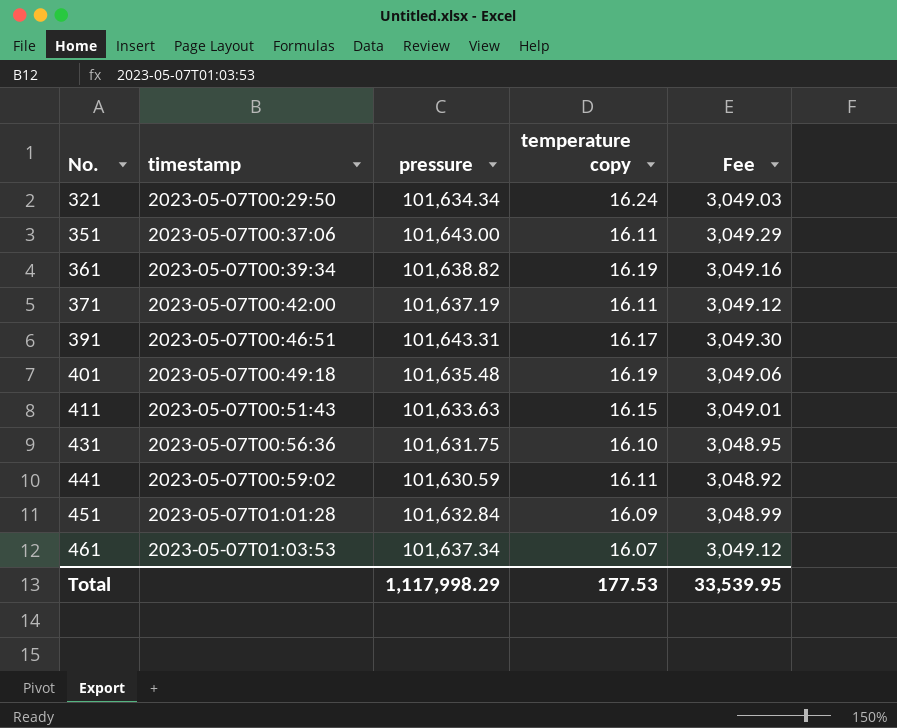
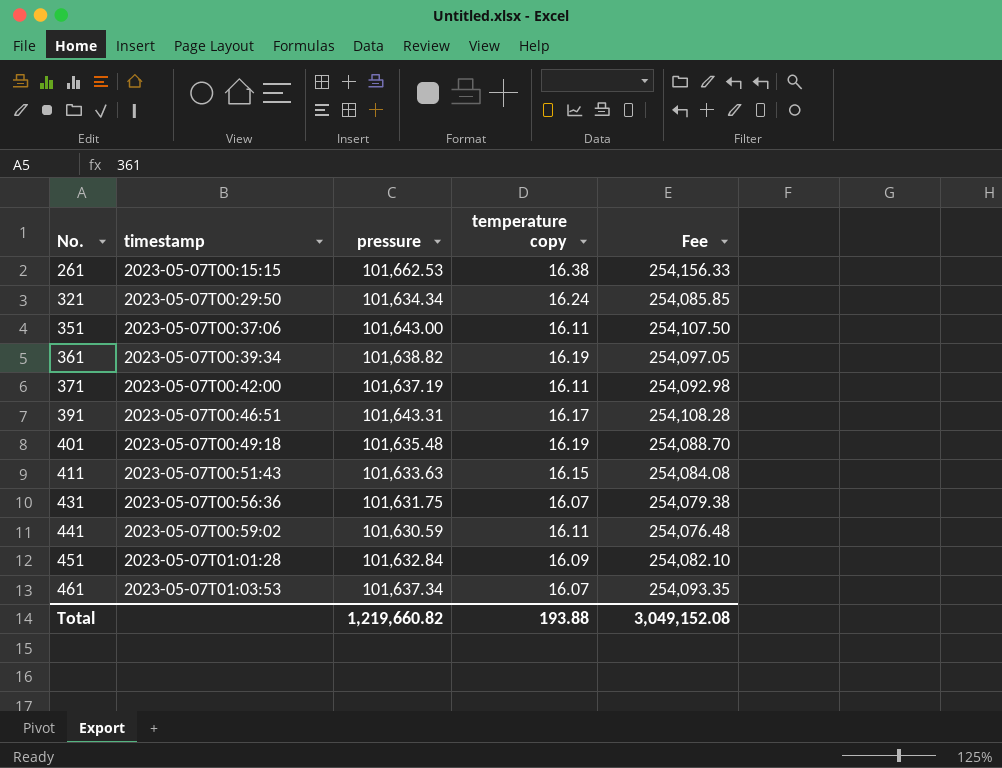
column Fee | formula: [pressure] * 0.03 -> [pressure] * 2.5
row 261: none -> 2023-05-07T00:15:15 | 101,662.53 | 16.38 | 254,156.33
431 | temperature copy: 16.10 -> 16.07
Total | pressure: 1,117,998.29 -> 1,219,660.82
Total | temperature copy: 177.53 -> 193.88
Total | Fee: 33,539.95 -> 3,049,152.08

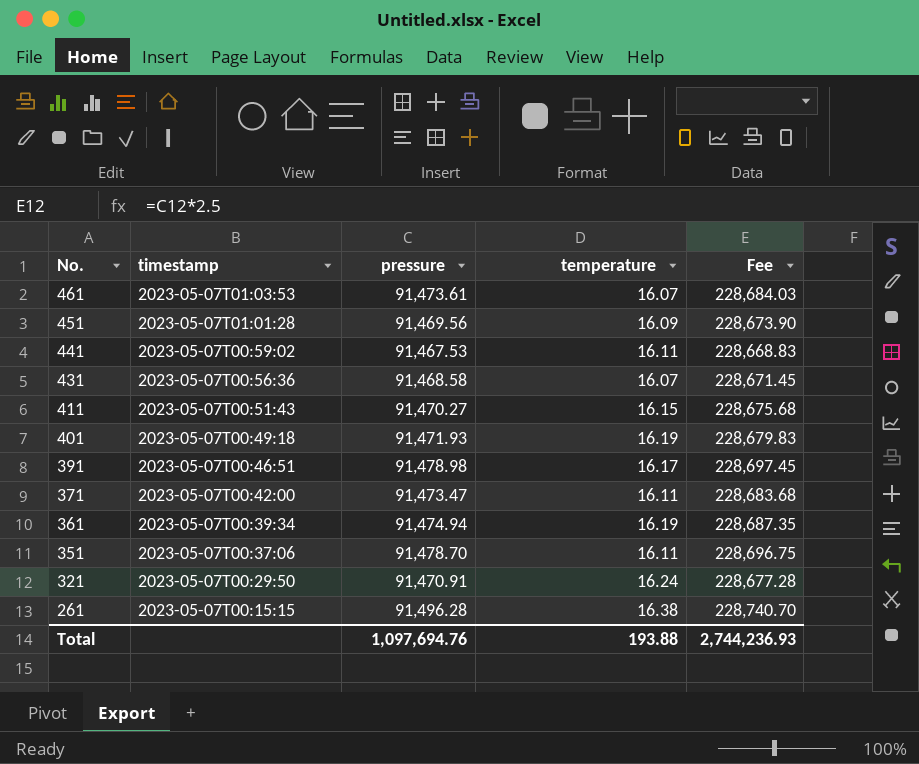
row order: No. ascending -> No. descending
column name: temperature copy -> temperature
461 | pressure: 101,637.34 -> 91,473.61
461 | Fee: 254,093.35 -> 228,684.03
451 | pressure: 101,632.84 -> 91,469.56
451 | Fee: 254,082.10 -> 228,673.90
441 | pressure: 101,630.59 -> 91,467.53
441 | Fee: 254,076.48 -> 228,668.83
431 | pressure: 101,631.75 -> 91,468.58
431 | Fee: 254,079.38 -> 228,671.45
411 | pressure: 101,633.63 -> 91,470.27
411 | Fee: 254,084.08 -> 228,675.68
401 | pressure: 101,635.48 -> 91,471.93
401 | Fee: 254,088.70 -> 228,679.83
391 | pressure: 101,643.31 -> 91,478.98
391 | Fee: 254,108.28 -> 228,697.45
371 | pressure: 101,637.19 -> 91,473.47
371 | Fee: 254,092.98 -> 228,683.68
361 | pressure: 101,638.82 -> 91,474.94
361 | Fee: 254,097.05 -> 228,687.35
351 | pressure: 101,643.00 -> 91,478.70
351 | Fee: 254,107.50 -> 228,696.75
321 | pressure: 101,634.34 -> 91,470.91
321 | Fee: 254,085.85 -> 228,677.28
261 | pressure: 101,662.53 -> 91,496.28
261 | Fee: 254,156.33 -> 228,740.70
Total | pressure: 1,219,660.82 -> 1,097,694.76
Total | Fee: 3,049,152.08 -> 2,744,236.93

